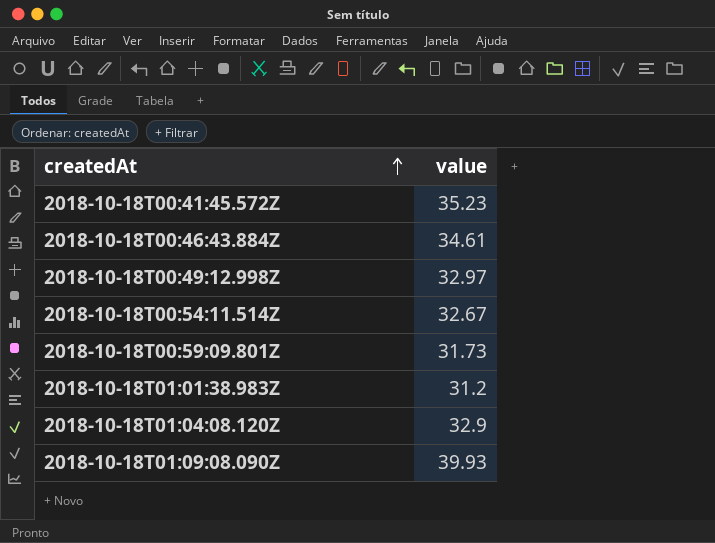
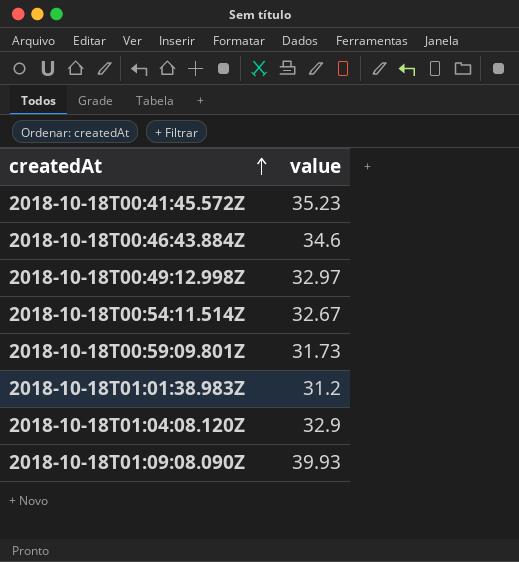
2018-10-18T00:46:43.884Z | value: 34.61 -> 34.6

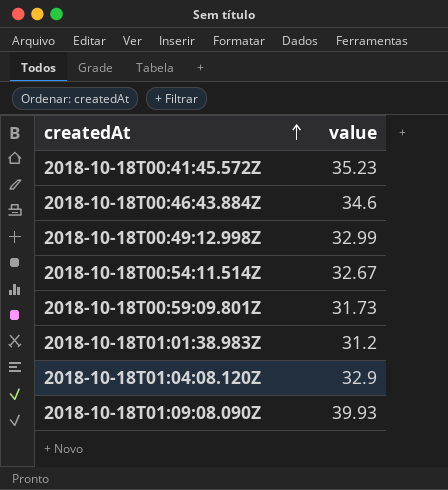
2018-10-18T00:49:12.998Z | value: 32.97 -> 32.99

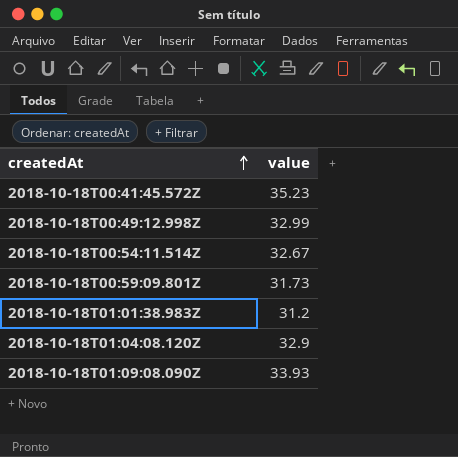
row 2018-10-18T00:46:43.884Z: 34.6 -> none
2018-10-18T01:09:08.090Z | value: 39.93 -> 33.93

